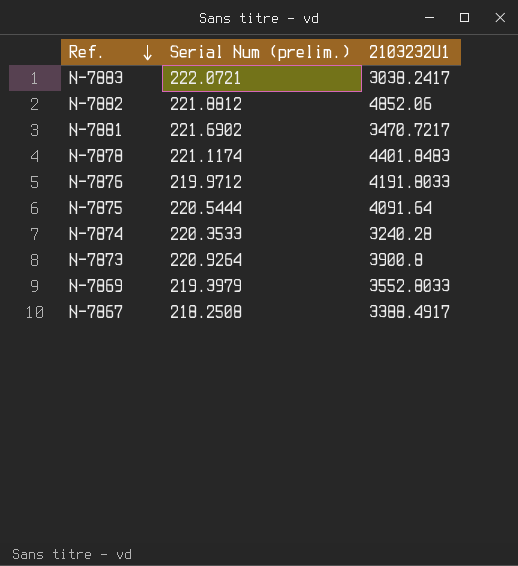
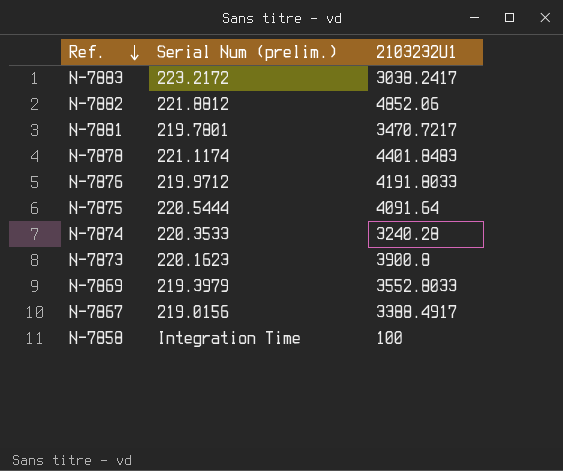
N-7883 | Serial Num (prelim.): 222.0721 -> 223.2172
N-7881 | Serial Num (prelim.): 221.6902 -> 219.7801
N-7873 | Serial Num (prelim.): 220.9264 -> 220.1623
N-7867 | Serial Num (prelim.): 218.2508 -> 219.0156
row N-7858: none -> Integration Time | 100

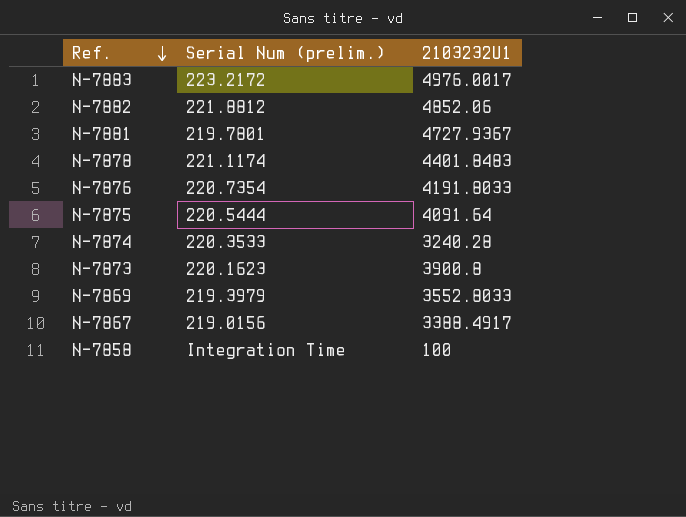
N-7883 | 2103232U1: 3038.2417 -> 4976.0017
N-7881 | 2103232U1: 3470.7217 -> 4727.9367
N-7876 | Serial Num (prelim.): 219.9712 -> 220.7354

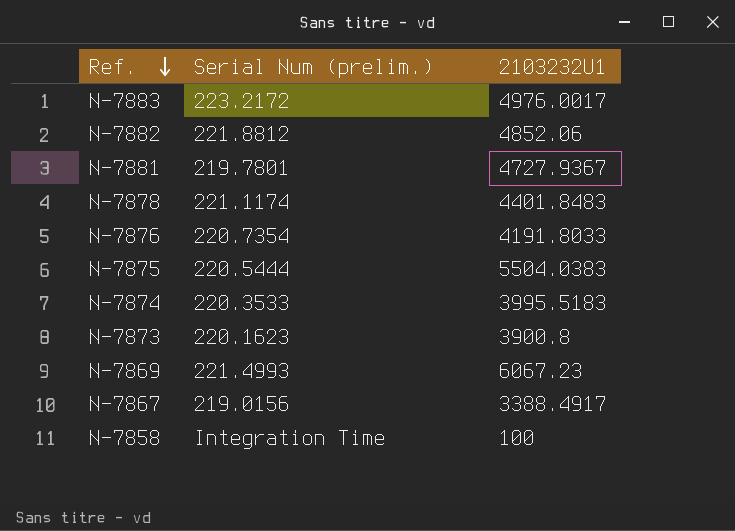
N-7875 | 2103232U1: 4091.64 -> 5504.0383
N-7874 | 2103232U1: 3240.28 -> 3995.5183
N-7869 | Serial Num (prelim.): 219.3979 -> 221.4993
N-7869 | 2103232U1: 3552.8033 -> 6067.23

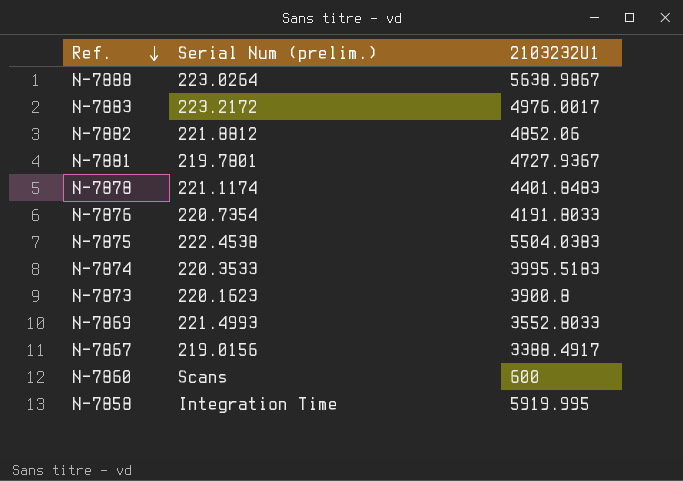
row N-7888: none -> 223.0264 | 5638.9867
N-7875 | Serial Num (prelim.): 220.5444 -> 222.4538
N-7869 | 2103232U1: 6067.23 -> 3552.8033
row N-7860: none -> Scans | 600
N-7858 | 2103232U1: 100 -> 5919.995

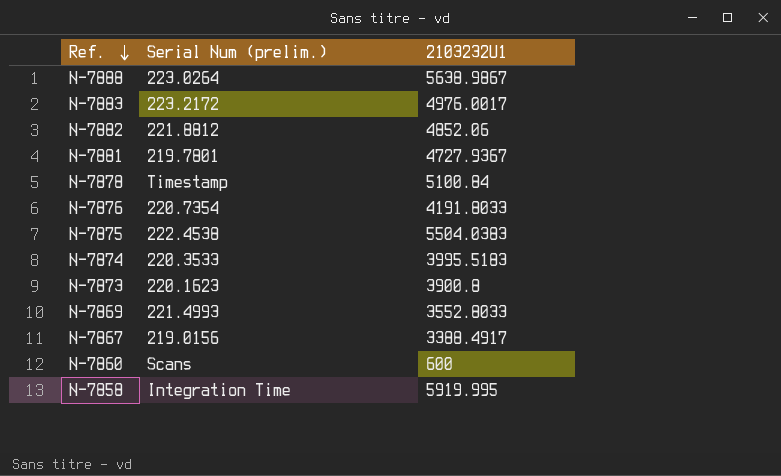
N-7878 | Serial Num (prelim.): 221.1174 -> Timestamp
N-7878 | 2103232U1: 4401.8483 -> 5100.84

